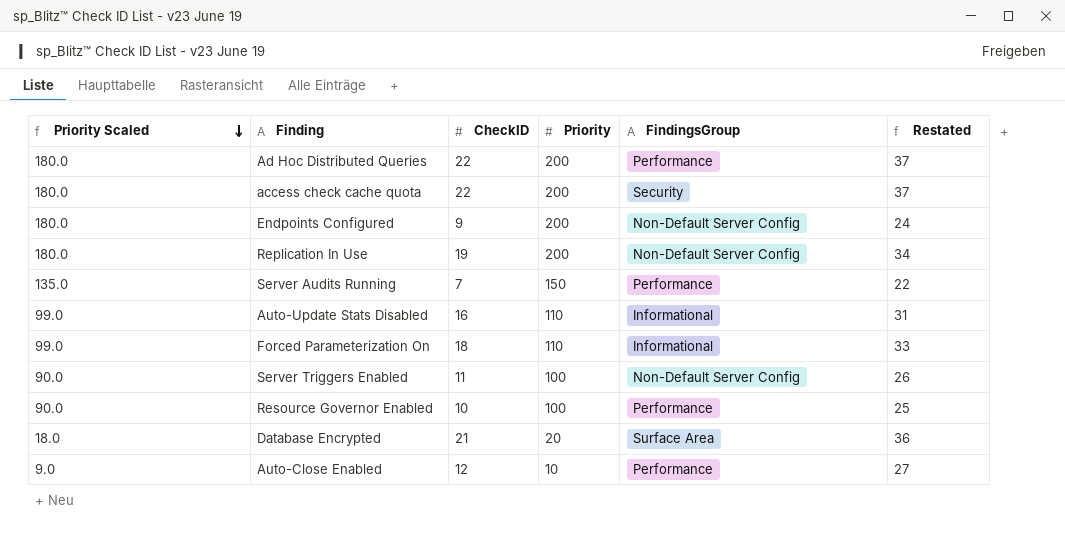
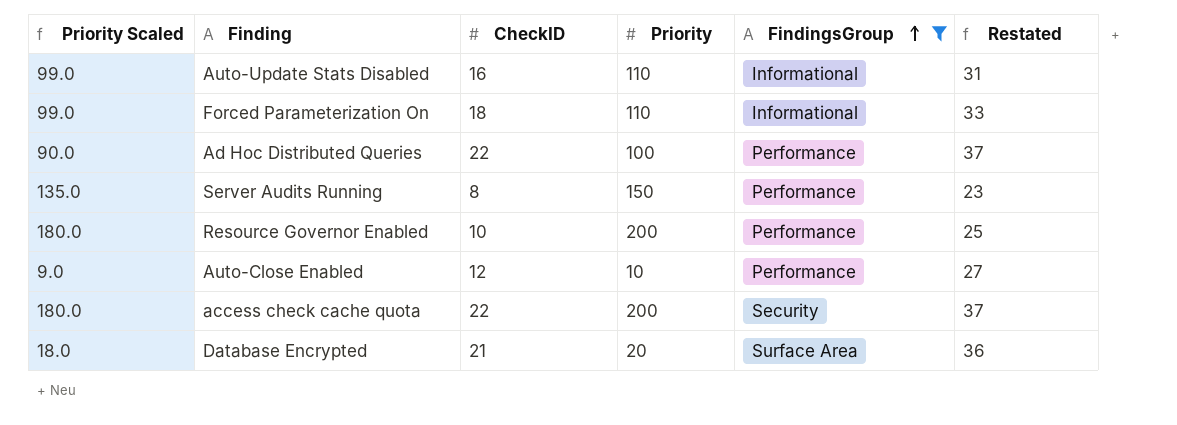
filter: none -> FindingsGroup != Non-Default Server Config
row order: Priority Scaled descending -> FindingsGroup ascending
Ad Hoc Distributed Queries | Priority Scaled: 180.0 -> 90.0
Ad Hoc Distributed Queries | Priority: 200 -> 100
Server Audits Running | CheckID: 7 -> 8
Server Audits Running | Restated: 22 -> 23
Resource Governor Enabled | Priority Scaled: 90.0 -> 180.0
Resource Governor Enabled | Priority: 100 -> 200

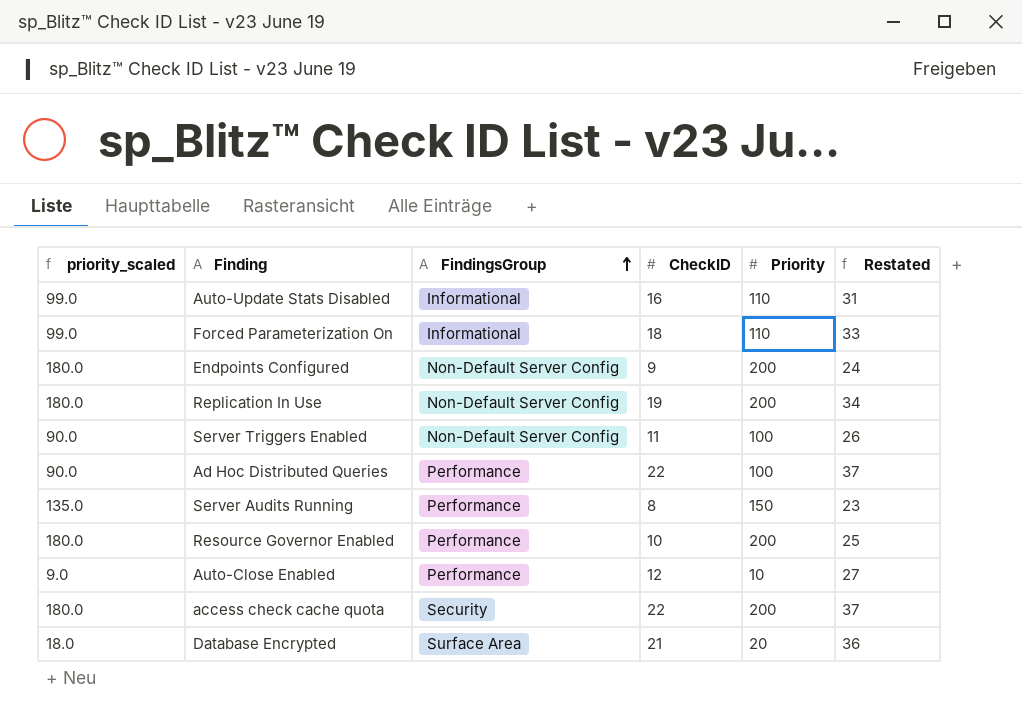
filter: FindingsGroup != Non-Default Server Config -> none
column name: Priority Scaled -> priority_scaled
column FindingsGroup | position: 5 -> 3

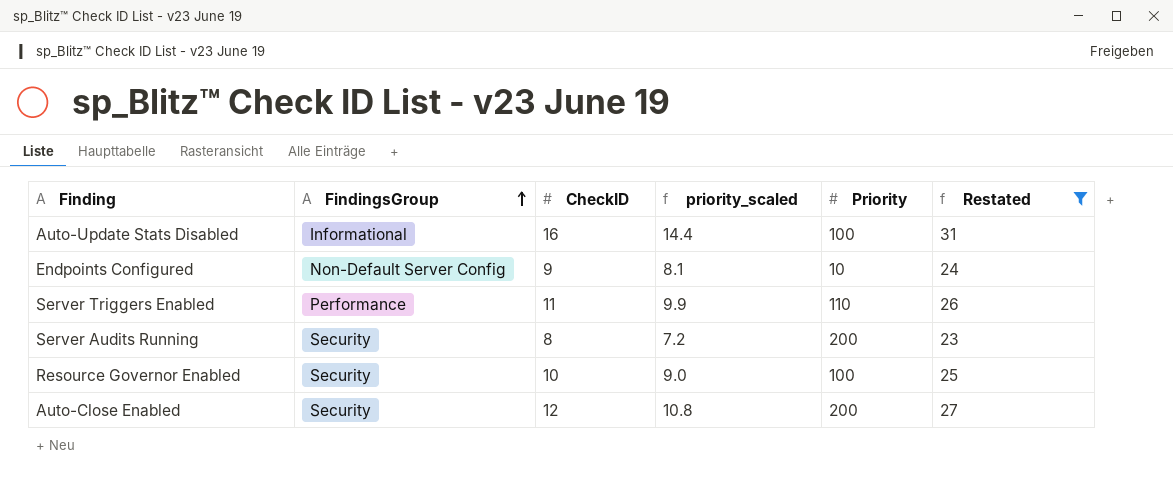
filter: none -> Restated <= 31
column priority_scaled | formula: [Priority] * 0.9 -> [CheckID] * 0.9
column priority_scaled | position: 1 -> 4
Auto-Update Stats Disabled | Priority: 110 -> 100
Endpoints Configured | Priority: 200 -> 10
Server Triggers Enabled | FindingsGroup: Non-Default Server Config -> Performance
Server Triggers Enabled | Priority: 100 -> 110
Server Audits Running | FindingsGroup: Performance -> Security
Server Audits Running | Priority: 150 -> 200
Resource Governor Enabled | FindingsGroup: Performance -> Security
Resource Governor Enabled | Priority: 200 -> 100
Auto-Close Enabled | FindingsGroup: Performance -> Security
Auto-Close Enabled | Priority: 10 -> 200

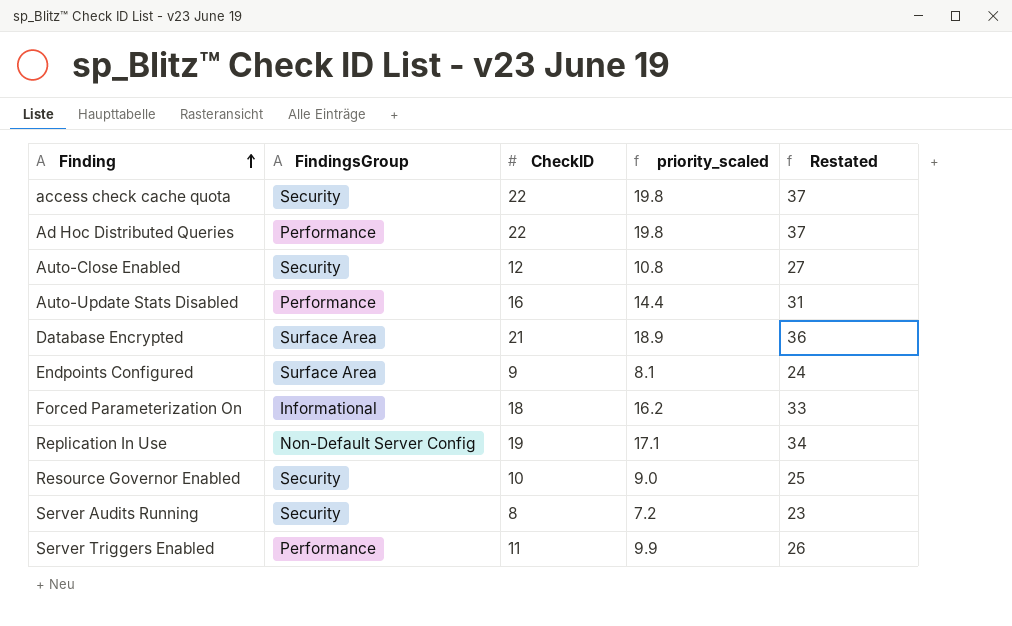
filter: Restated <= 31 -> none
row order: FindingsGroup ascending -> Finding ascending
column Priority | position: 5 -> none
Auto-Update Stats Disabled | FindingsGroup: Informational -> Performance
Endpoints Configured | FindingsGroup: Non-Default Server Config -> Surface Area

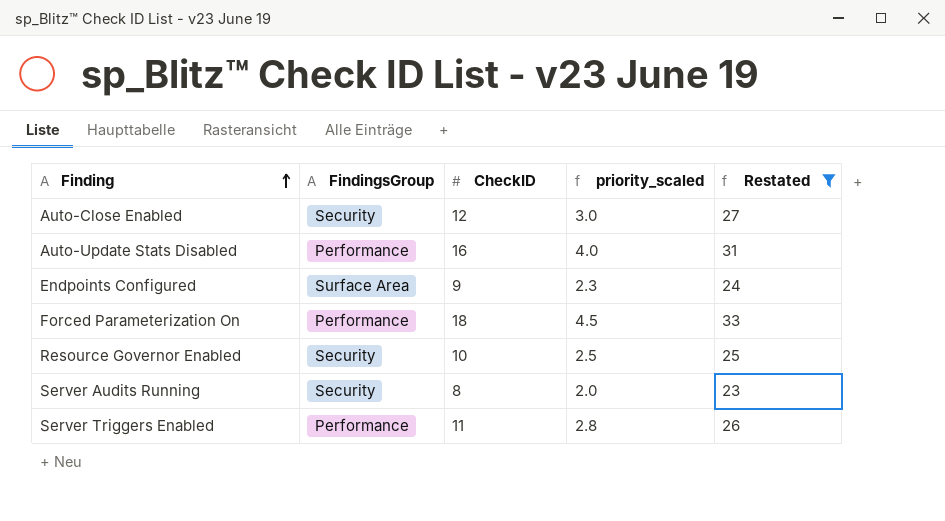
filter: none -> Restated <= 33
column priority_scaled | formula: [CheckID] * 0.9 -> [CheckID] * 0.25
Forced Parameterization On | FindingsGroup: Informational -> Performance

